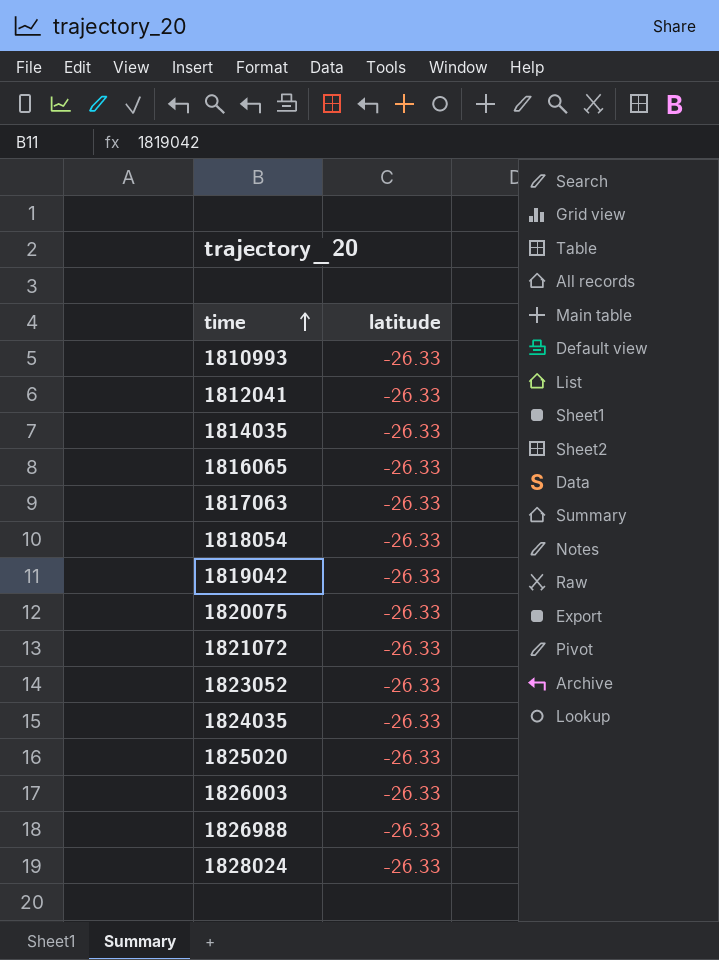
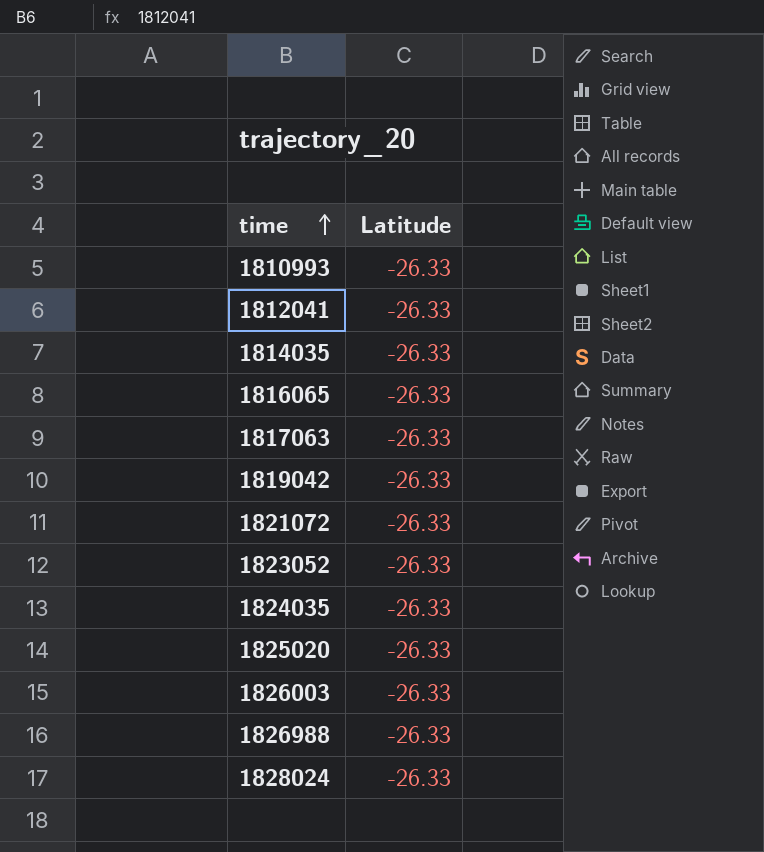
column name: latitude -> Latitude
row 1818054: -26.33 -> none
row 1820075: -26.33 -> none

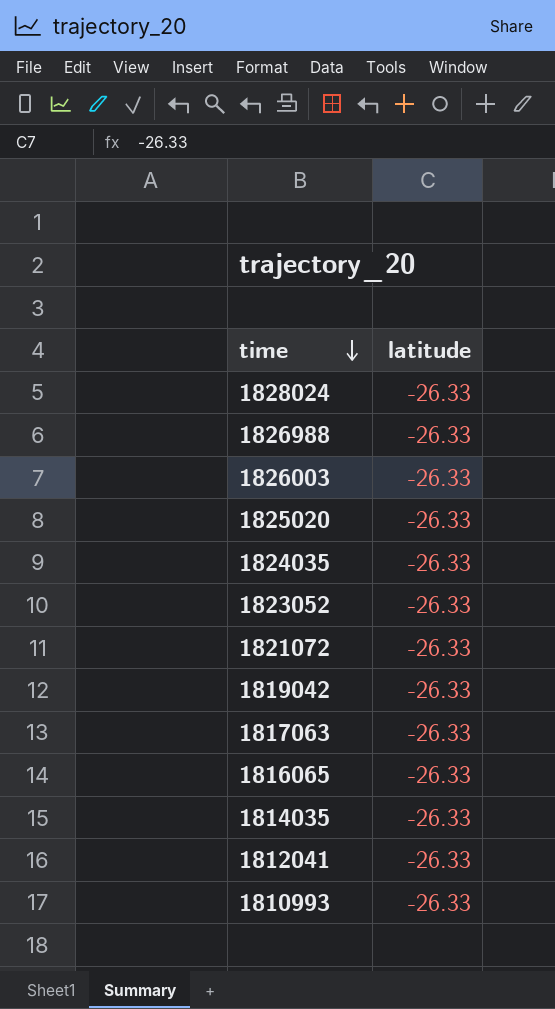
row order: time ascending -> time descending
column name: Latitude -> latitude

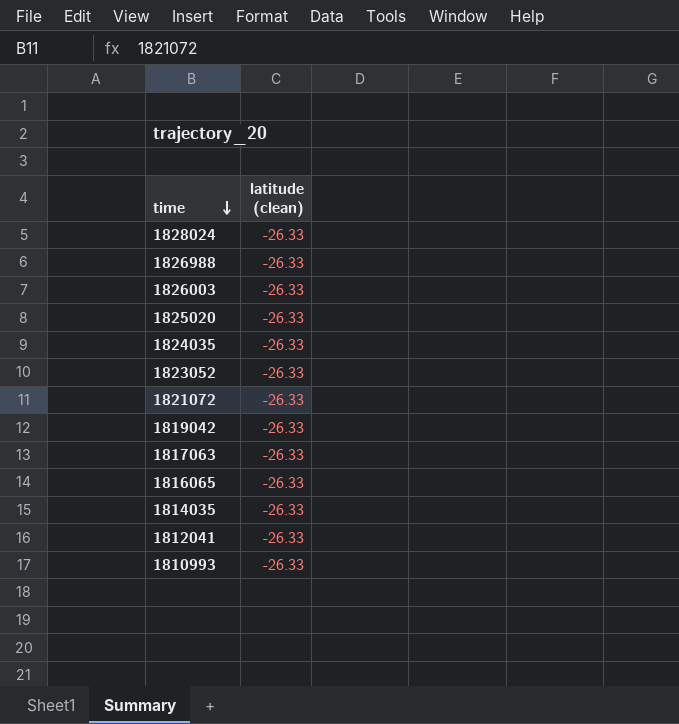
column name: latitude -> latitude (clean)

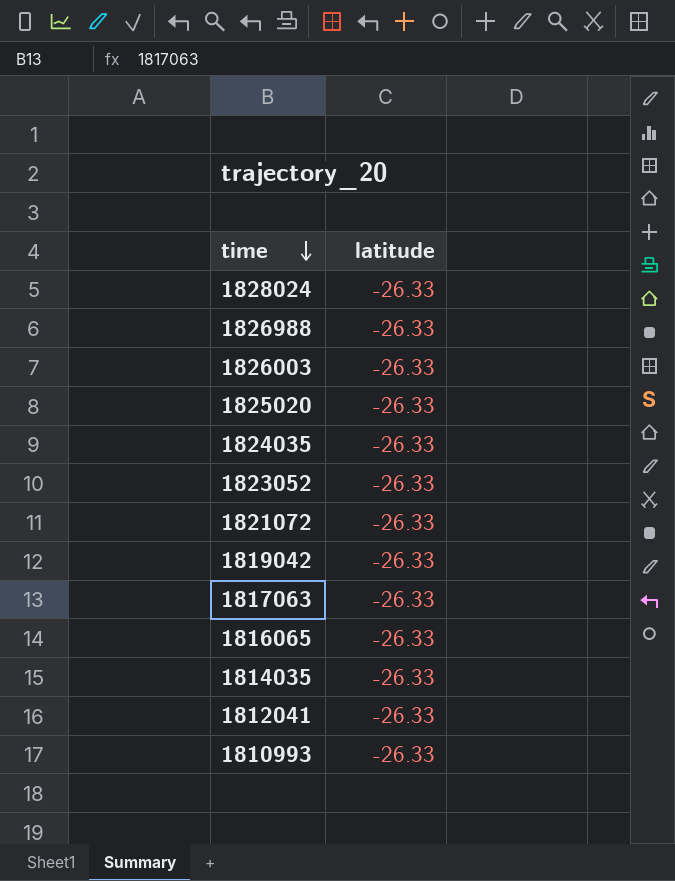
column name: latitude (clean) -> latitude

